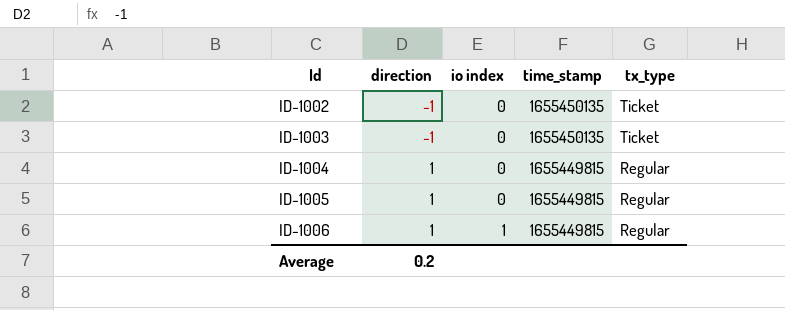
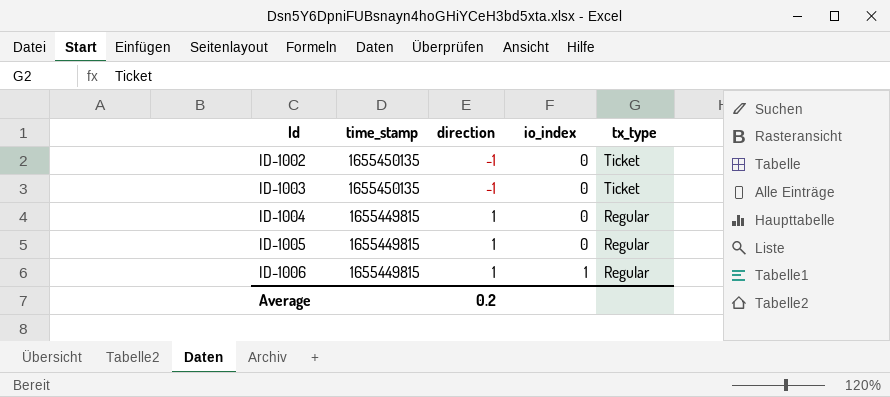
column time_stamp | position: 4 -> 2
column name: io index -> io_index

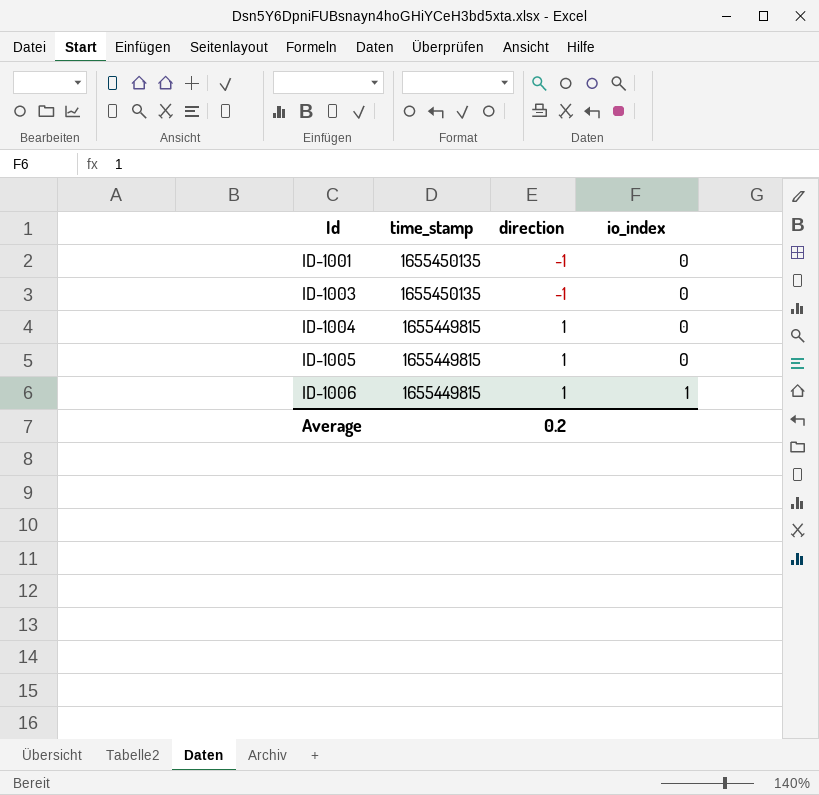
column tx_type | position: 5 -> none
row ID-1002: 1655450135 | -1 | 0 | Ticket -> none
row ID-1001: none -> 1655450135 | -1 | 0

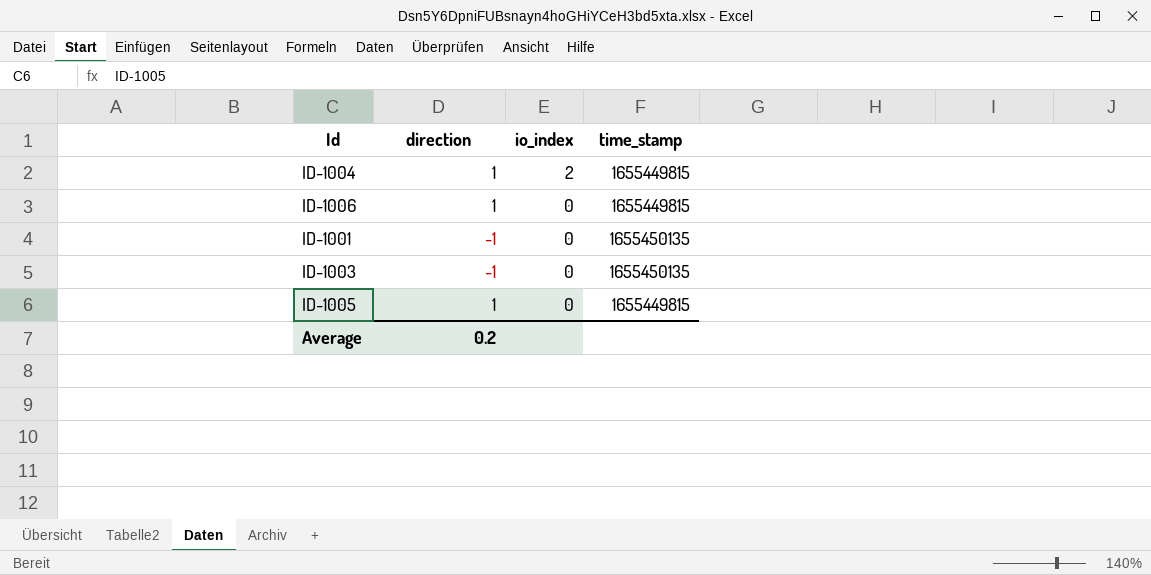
row order: Id ascending -> io_index descending
column time_stamp | position: 2 -> 4
ID-1004 | io_index: 0 -> 2
ID-1006 | io_index: 1 -> 0

